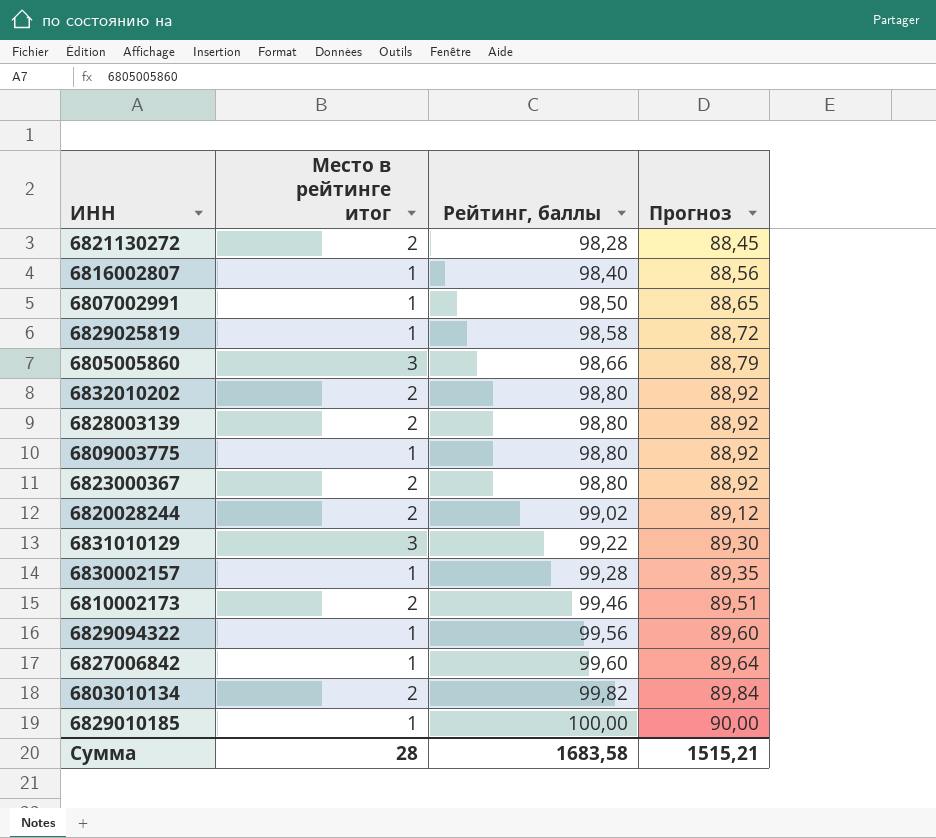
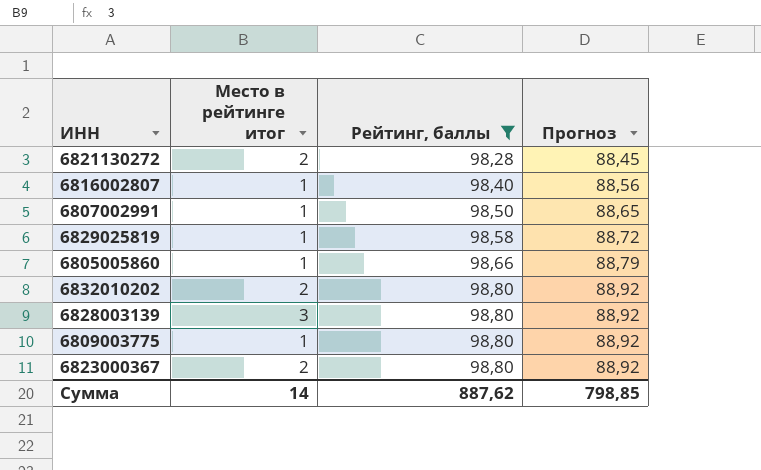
filter: none -> Рейтинг, баллы <= 98,80
6805005860 | Место в рейтинге итог: 3 -> 1
6828003139 | Место в рейтинге итог: 2 -> 3
Сумма | Место в рейтинге итог: 28 -> 14
Сумма | Рейтинг, баллы: 1683,58 -> 887,62
Сумма | Прогноз: 1515,21 -> 798,85

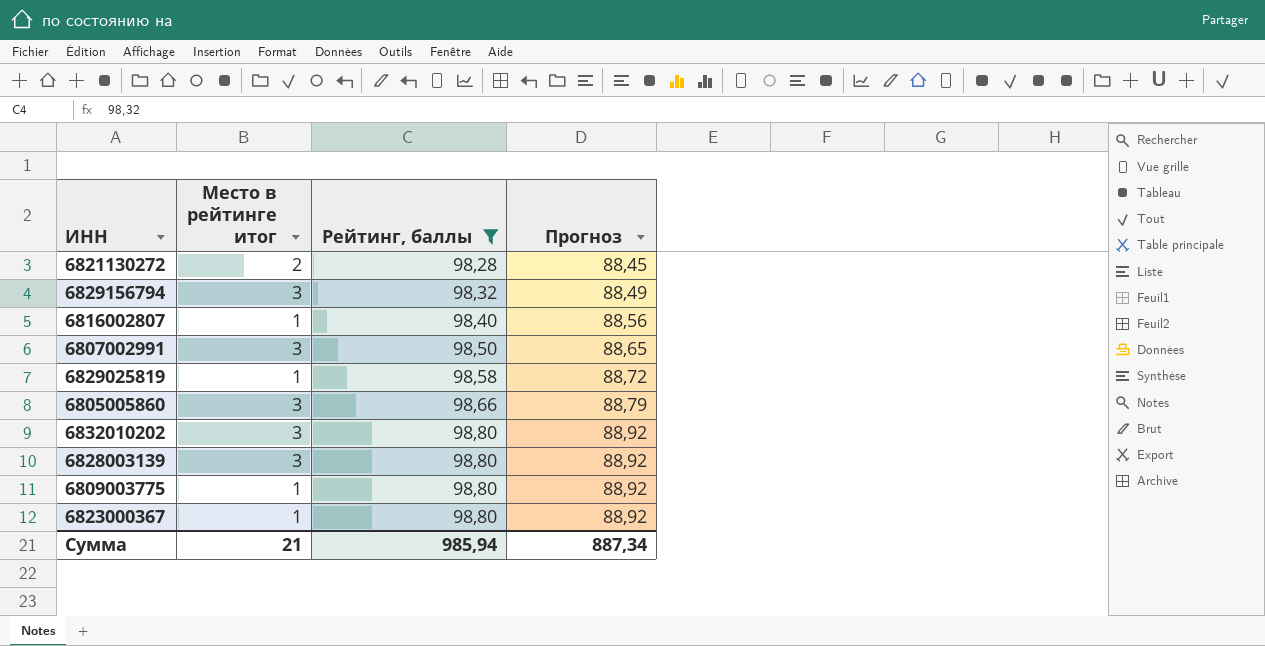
row 6829156794: none -> 3 | 98,32 | 88,49
6807002991 | Место в рейтинге итог: 1 -> 3
6805005860 | Место в рейтинге итог: 1 -> 3
6832010202 | Место в рейтинге итог: 2 -> 3
6823000367 | Место в рейтинге итог: 2 -> 1
Сумма | Место в рейтинге итог: 14 -> 21
Сумма | Рейтинг, баллы: 887,62 -> 985,94
Сумма | Прогноз: 798,85 -> 887,34

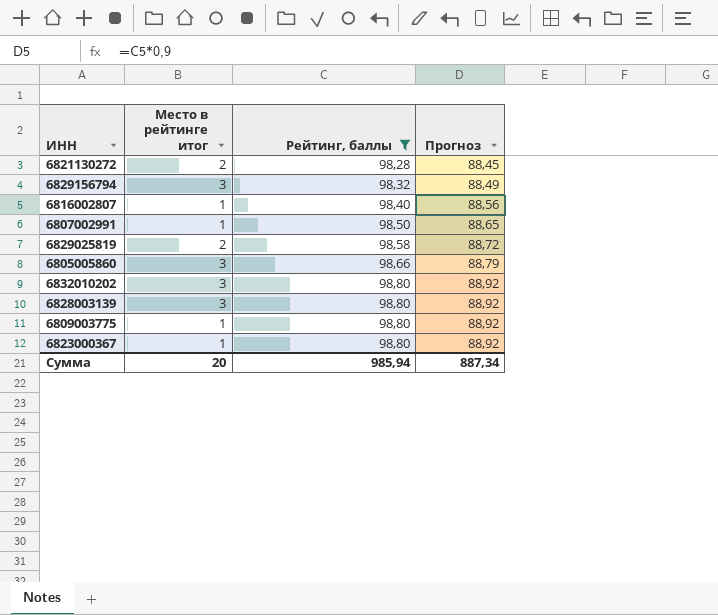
6807002991 | Место в рейтинге итог: 3 -> 1
6829025819 | Место в рейтинге итог: 1 -> 2
Сумма | Место в рейтинге итог: 21 -> 20

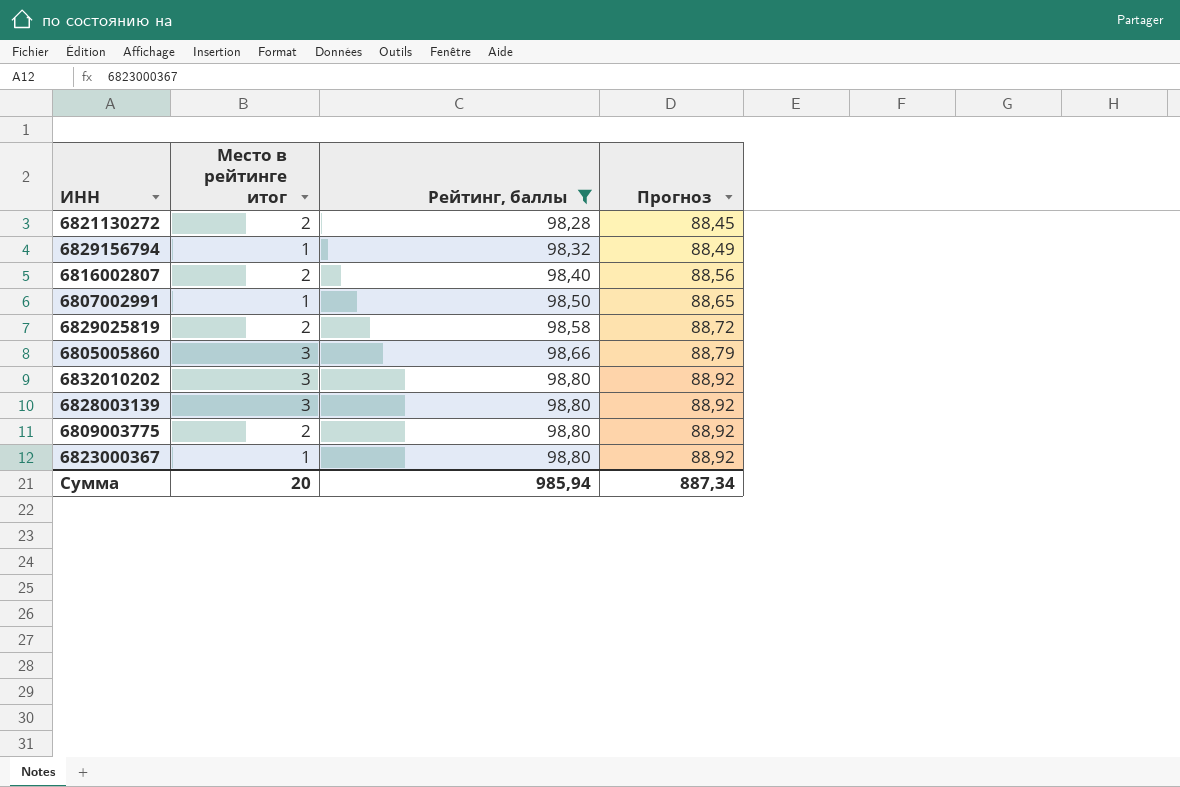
6829156794 | Место в рейтинге итог: 3 -> 1
6816002807 | Место в рейтинге итог: 1 -> 2
6809003775 | Место в рейтинге итог: 1 -> 2

